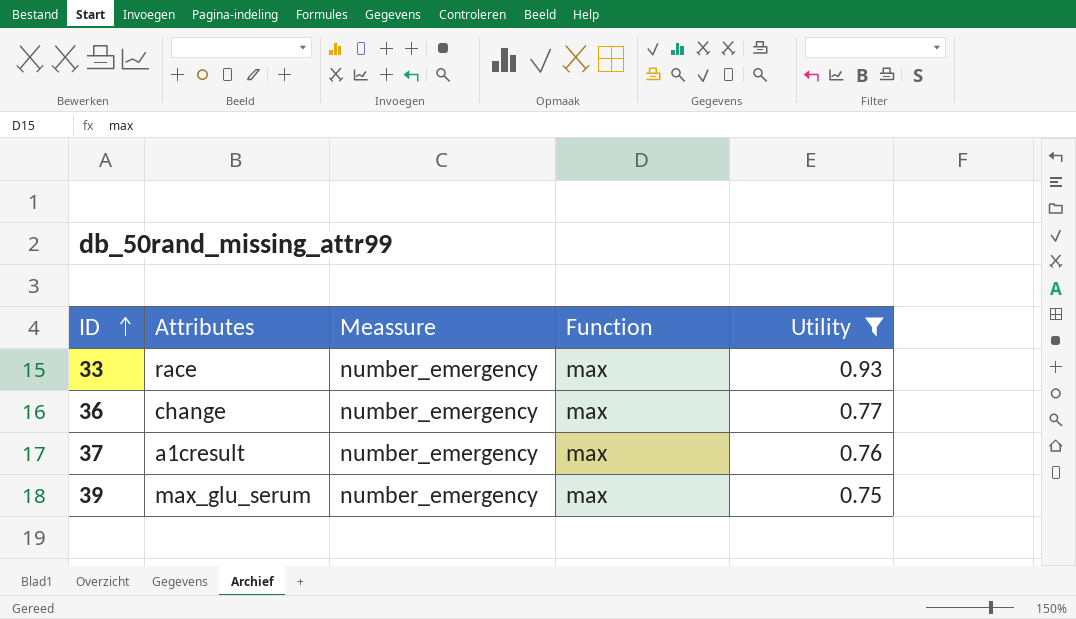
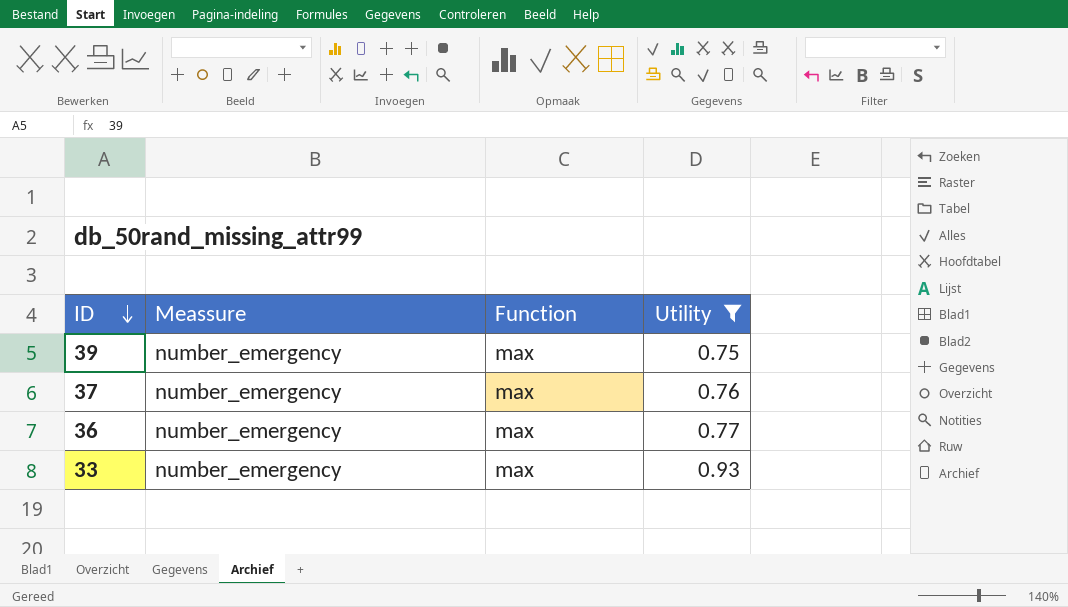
row order: ID ascending -> ID descending
column Attributes | position: 2 -> none

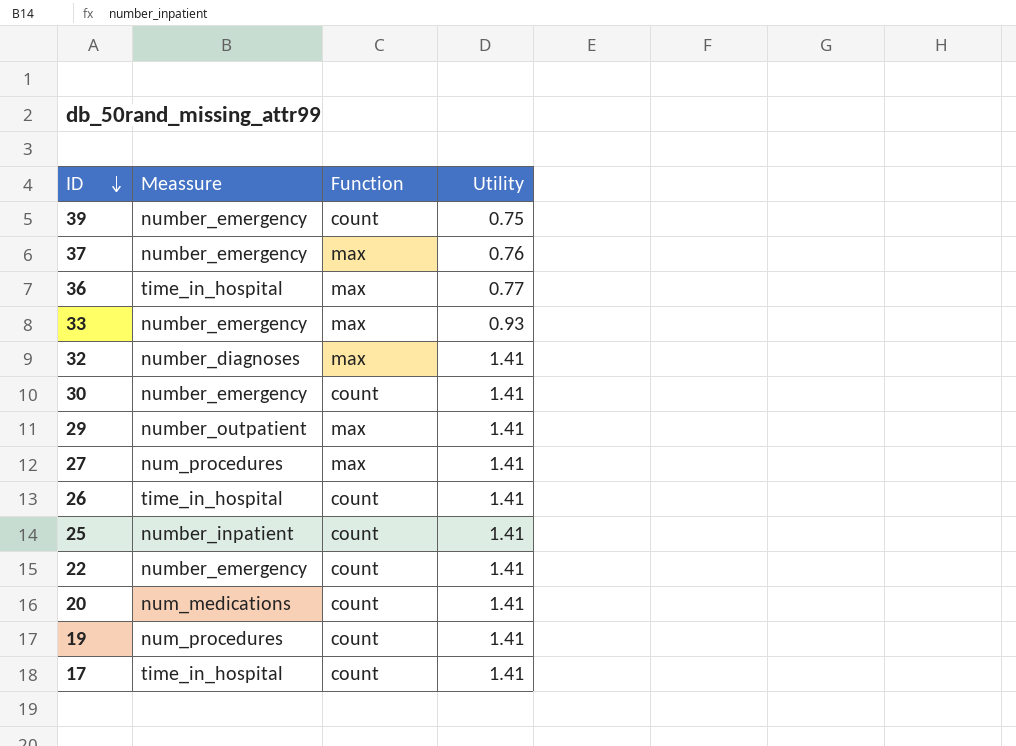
filter: Utility != 1.41 -> none
39 | Function: max -> count
36 | Meassure: number_emergency -> time_in_hospital

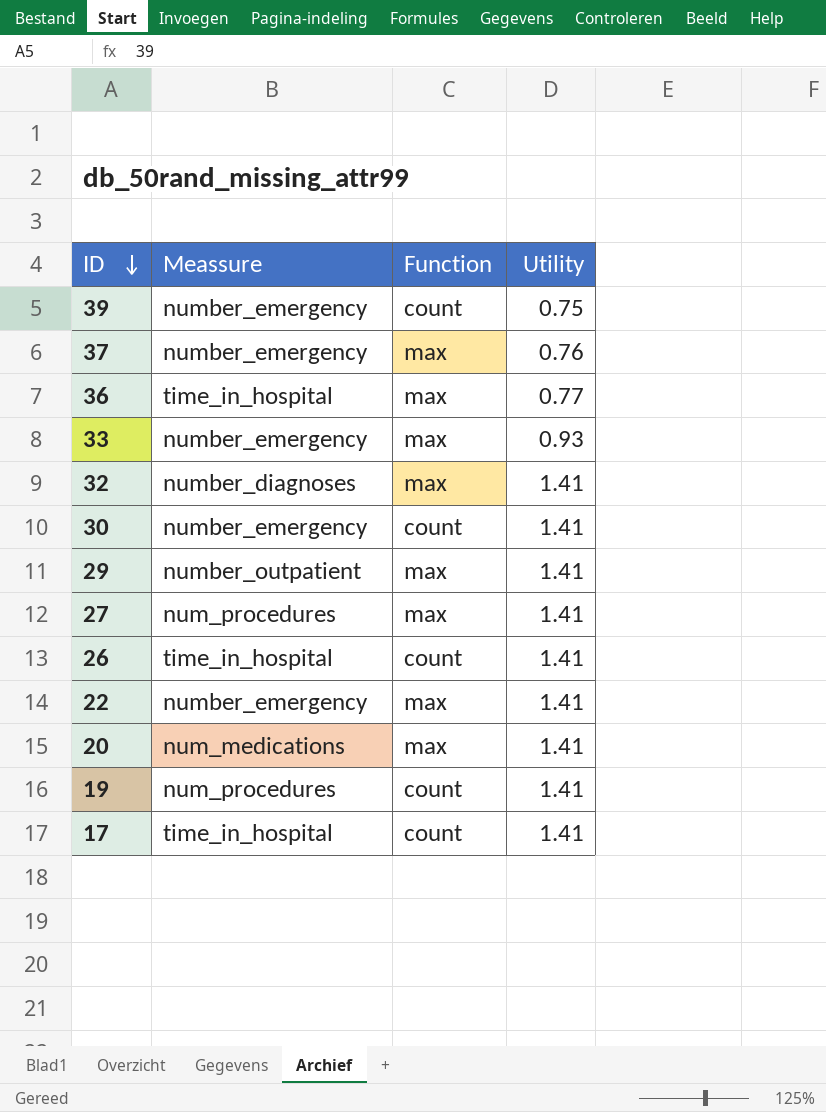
row 25: number_inpatient | count | 1.41 -> none
22 | Function: count -> max
20 | Function: count -> max

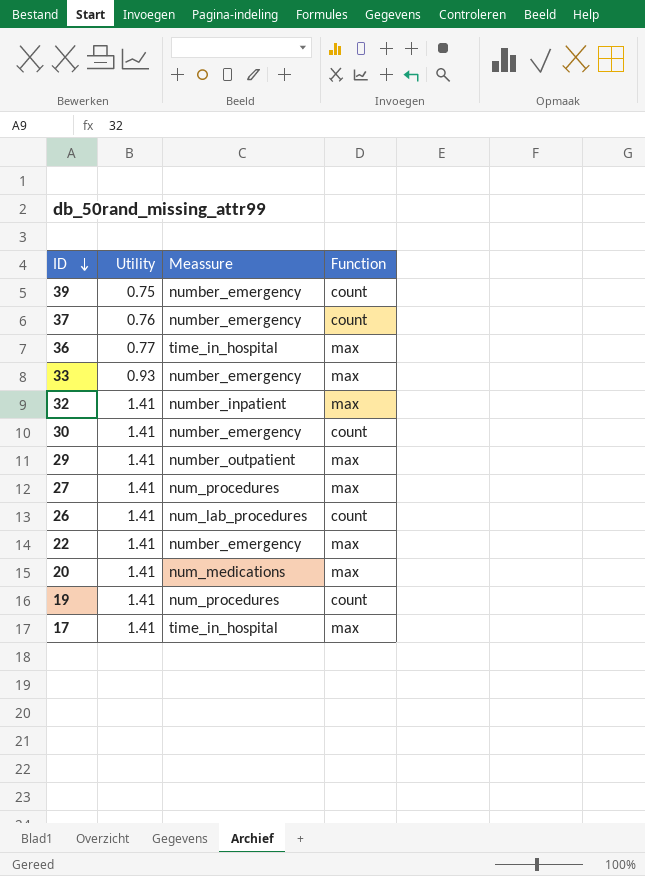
column Utility | position: 4 -> 2
37 | Function: max -> count
32 | Meassure: number_diagnoses -> number_inpatient
26 | Meassure: time_in_hospital -> num_lab_procedures
17 | Function: count -> max

